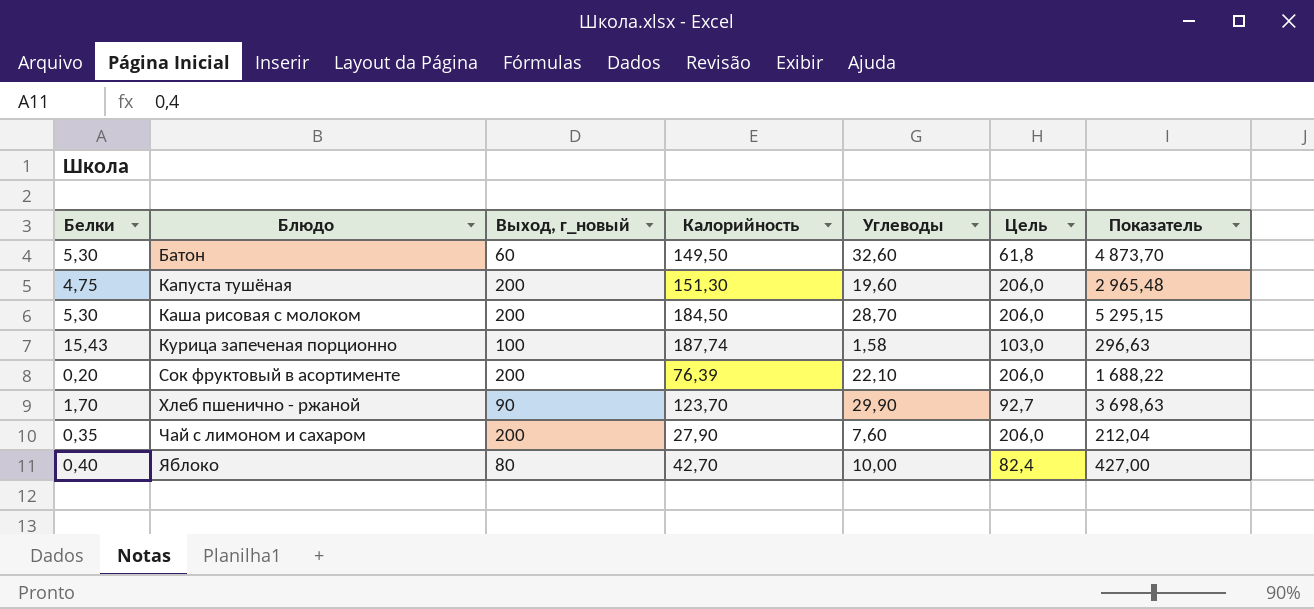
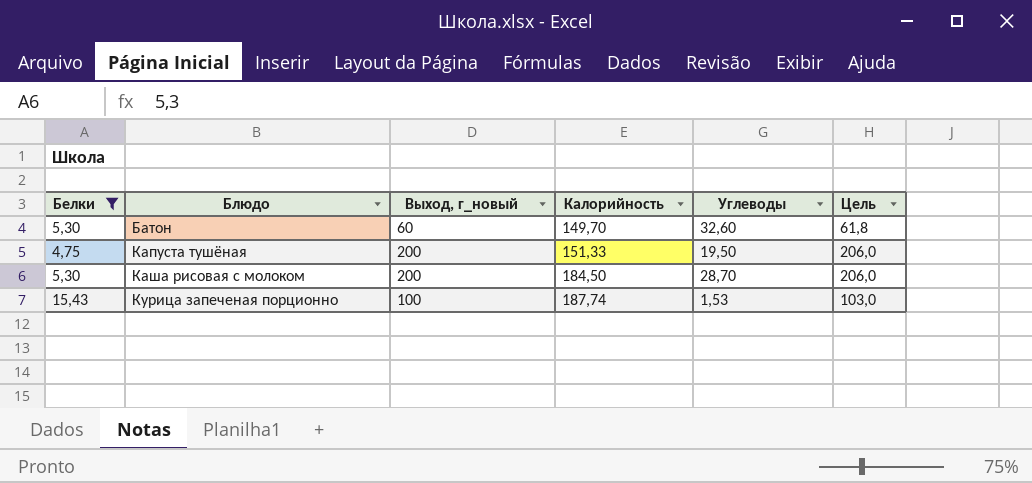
filter: none -> Белки >= 4,75
column Показатель | formula: [Калорийность] * [Углеводы] -> none
Батон | Калорийность: 149,50 -> 149,70
Капуста тушёная | Калорийность: 151,30 -> 151,33
Капуста тушёная | Углеводы: 19,60 -> 19,50
Курица запеченая порционно | Углеводы: 1,58 -> 1,53

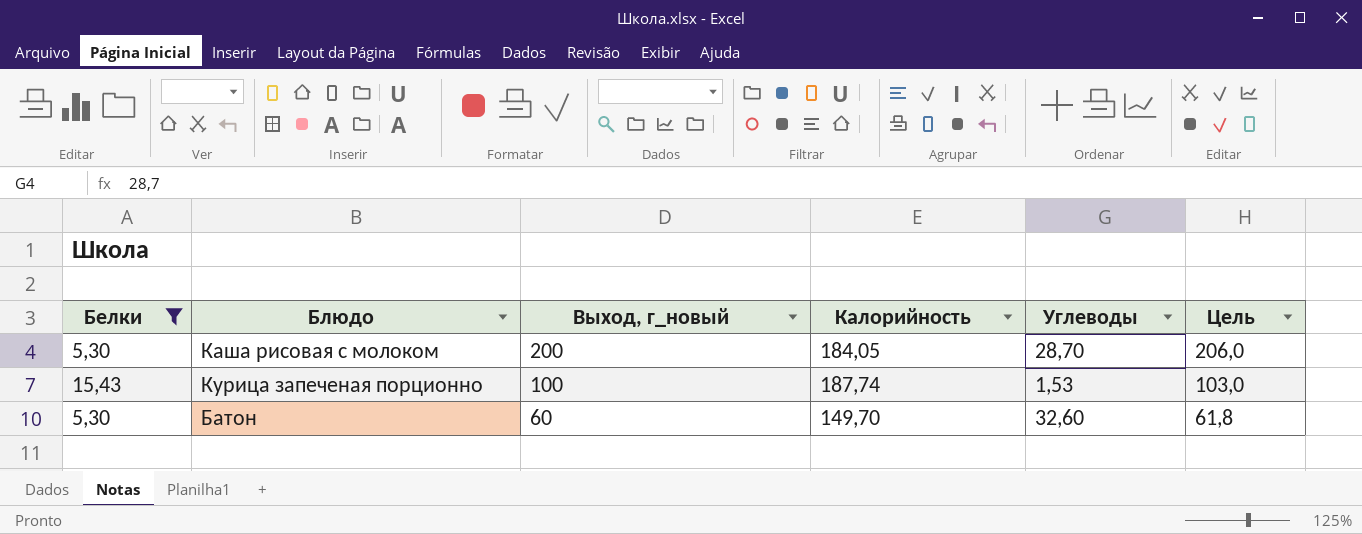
row order: Блюдо ascending -> Выход, г_новый descending
row Капуста тушёная: 4,75 | 200 | 151,33 | 19,50 | 206,0 -> none
Каша рисовая с молоком | Калорийность: 184,50 -> 184,05

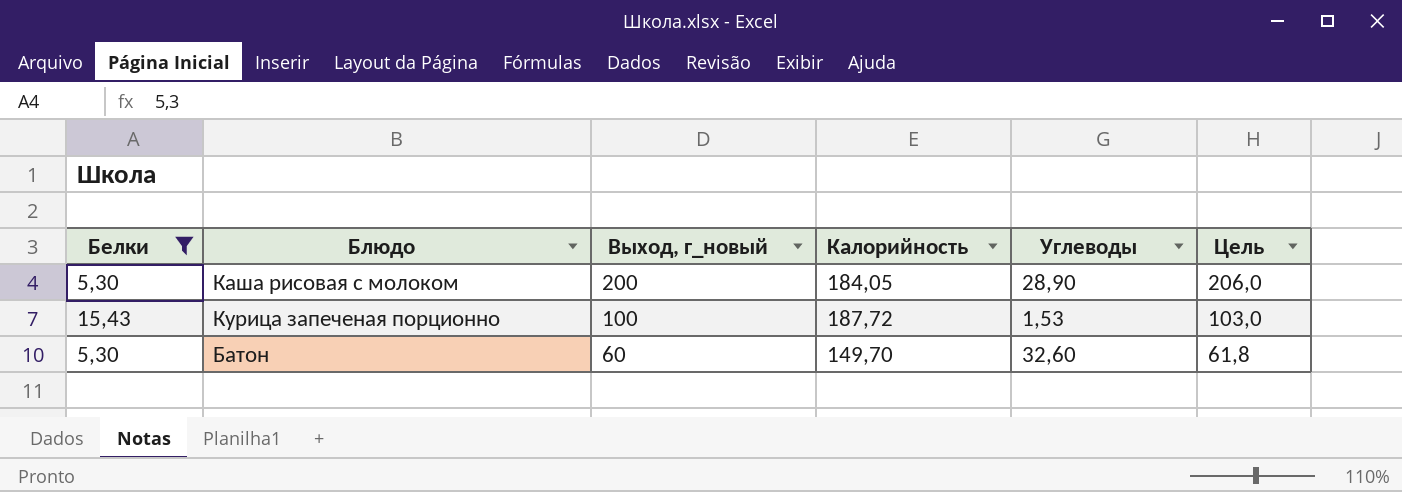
Каша рисовая с молоком | Углеводы: 28,70 -> 28,90
Курица запеченая порционно | Калорийность: 187,74 -> 187,72

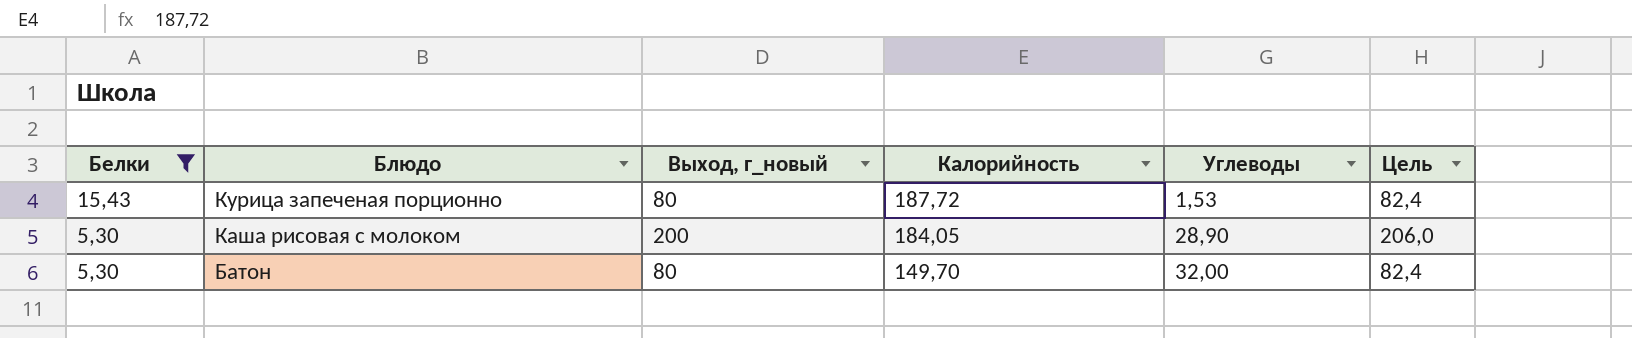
row order: Выход, г_новый descending -> Белки descending
Курица запеченая порционно | Выход, г_новый: 100 -> 80
Курица запеченая порционно | Цель: 103,0 -> 82,4
Батон | Выход, г_новый: 60 -> 80
Батон | Углеводы: 32,60 -> 32,00
Батон | Цель: 61,8 -> 82,4

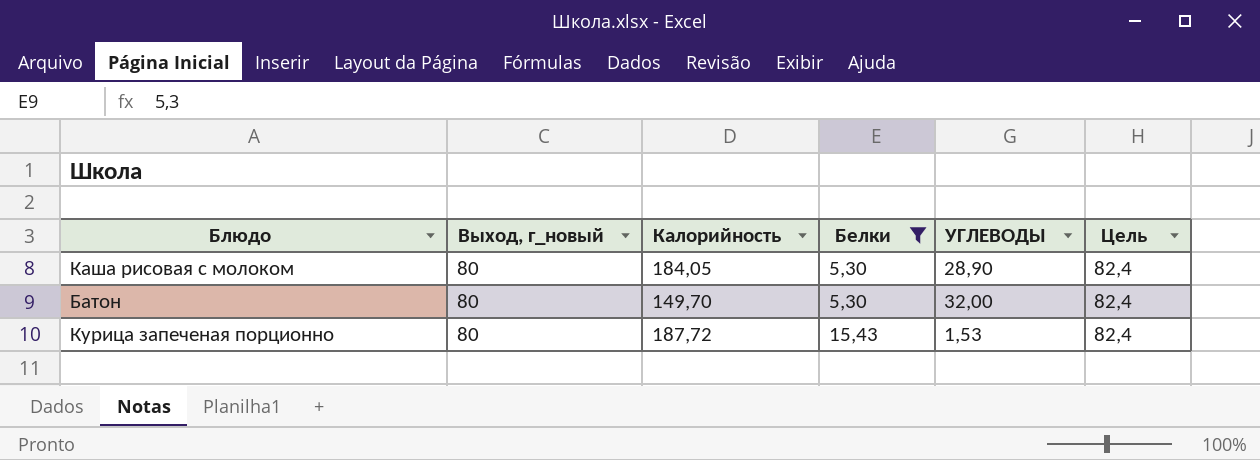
row order: Белки descending -> Белки ascending
column Белки | position: 1 -> 4
column name: Углеводы -> УГЛЕВОДЫ
Каша рисовая с молоком | Выход, г_новый: 200 -> 80
Каша рисовая с молоком | Цель: 206,0 -> 82,4

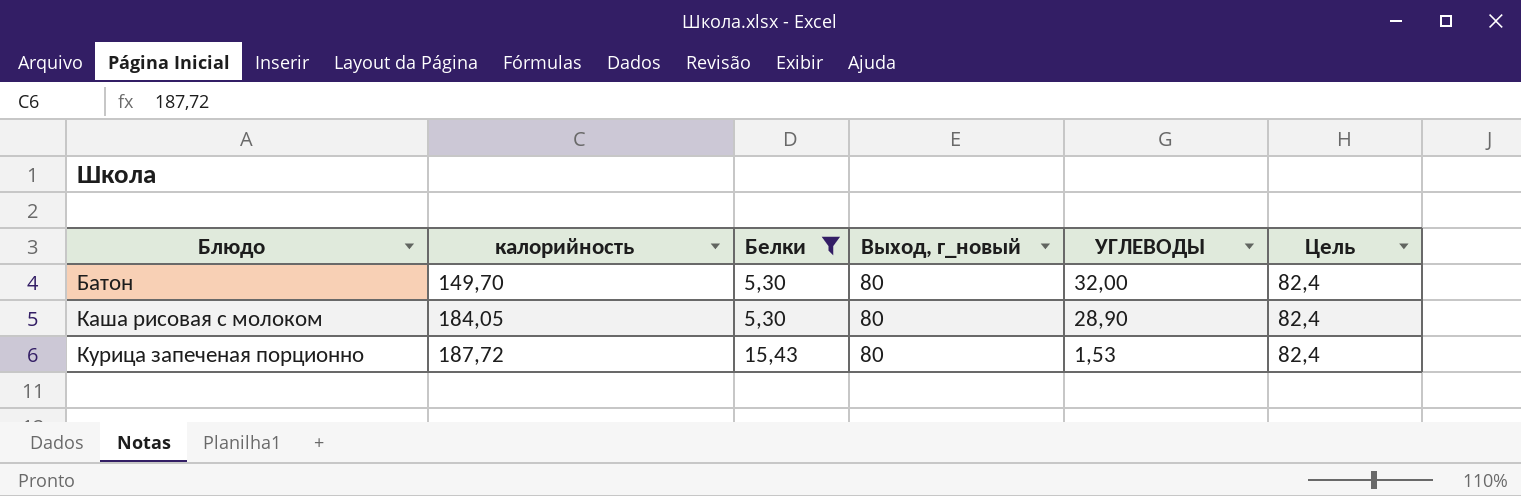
row order: Белки ascending -> Блюдо ascending
column name: Калорийность -> калорийность
column Выход, г_новый | position: 2 -> 4

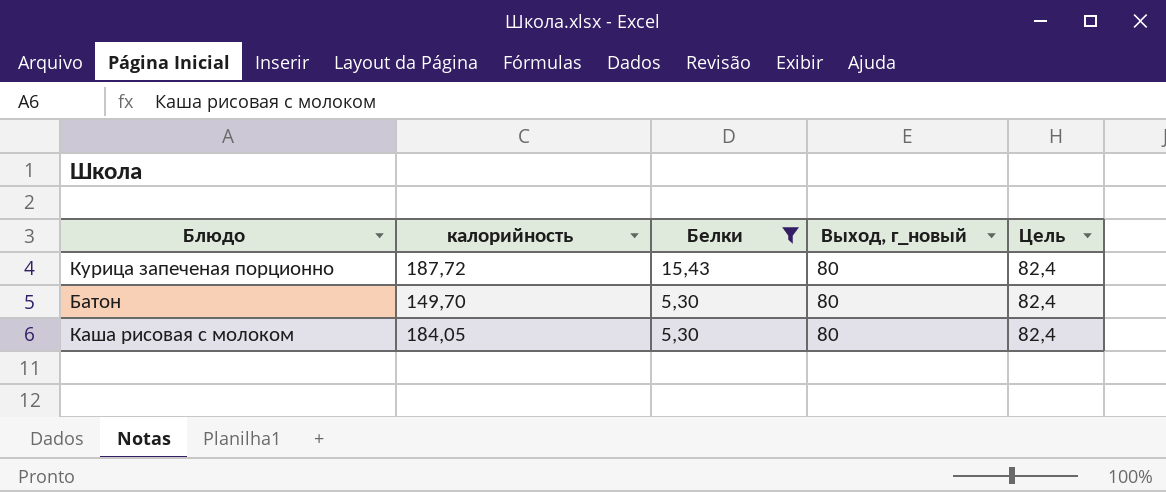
row order: Блюдо ascending -> Белки descending
column УГЛЕВОДЫ | position: 5 -> none

